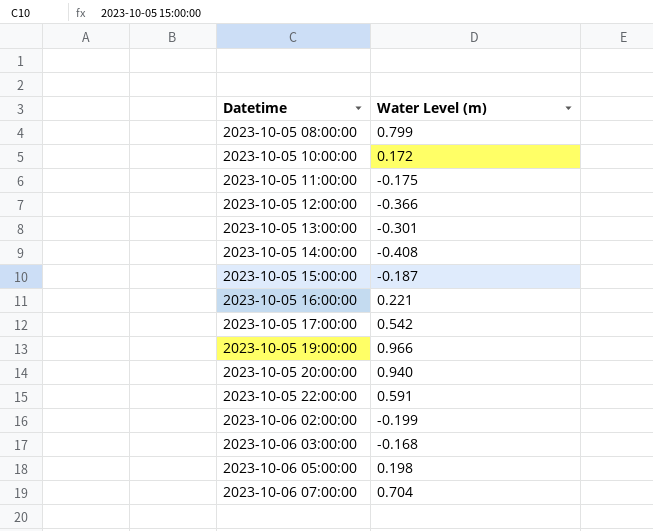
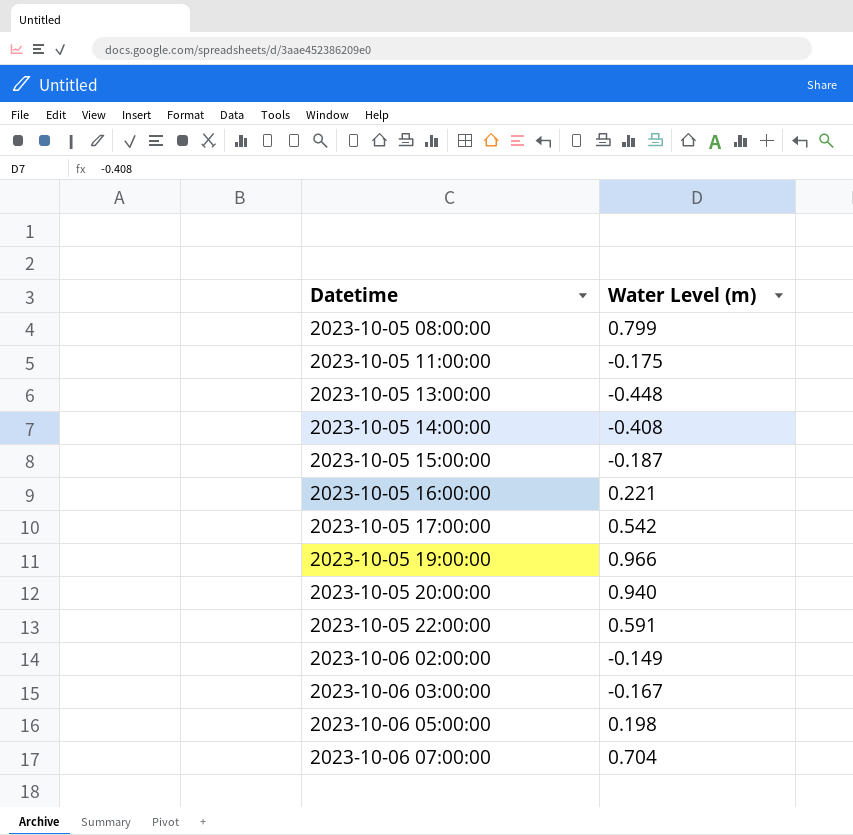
row 2023-10-05 10:00:00: 0.172 -> none
row 2023-10-05 12:00:00: -0.366 -> none
2023-10-05 13:00:00 | Water Level (m): -0.301 -> -0.448
2023-10-06 02:00:00 | Water Level (m): -0.199 -> -0.149
2023-10-06 03:00:00 | Water Level (m): -0.168 -> -0.167

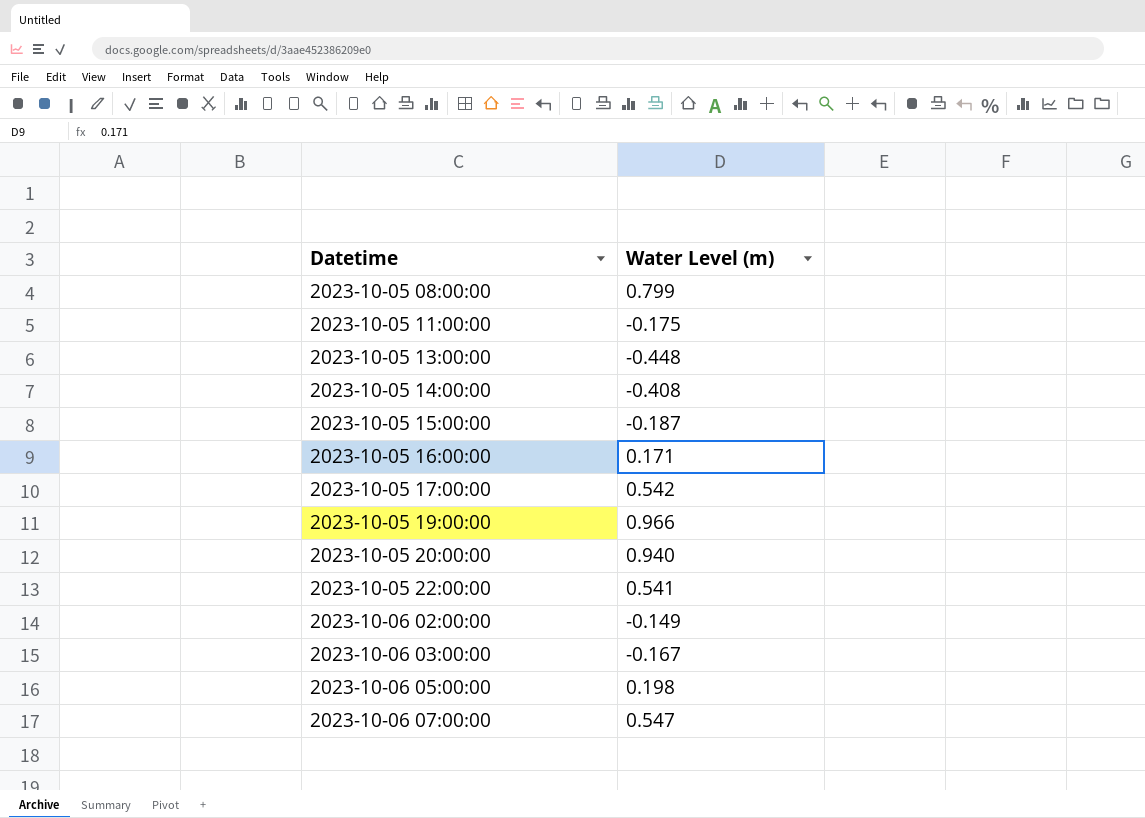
2023-10-05 16:00:00 | Water Level (m): 0.221 -> 0.171
2023-10-05 22:00:00 | Water Level (m): 0.591 -> 0.541
2023-10-06 07:00:00 | Water Level (m): 0.704 -> 0.547

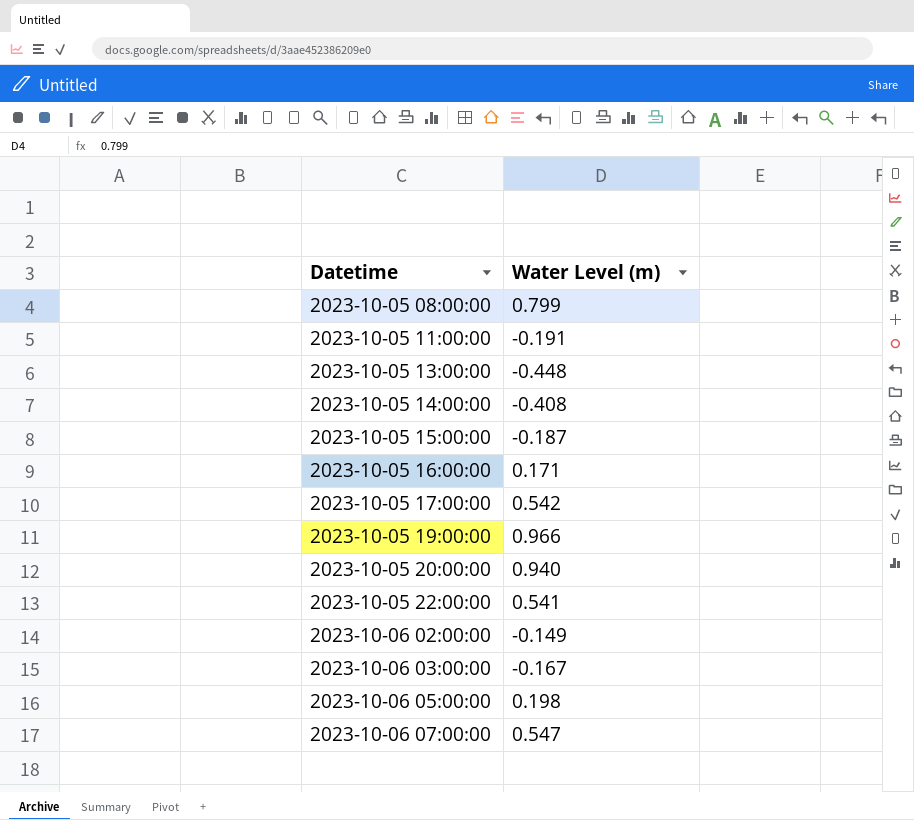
2023-10-05 11:00:00 | Water Level (m): -0.175 -> -0.191

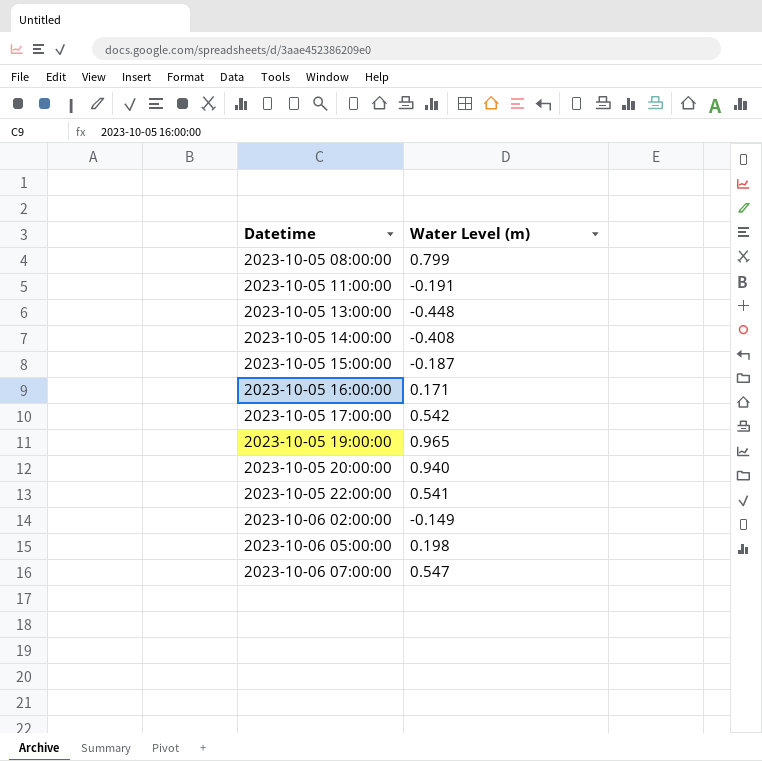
row 2023-10-06 03:00:00: -0.167 -> none
2023-10-05 19:00:00 | Water Level (m): 0.966 -> 0.965

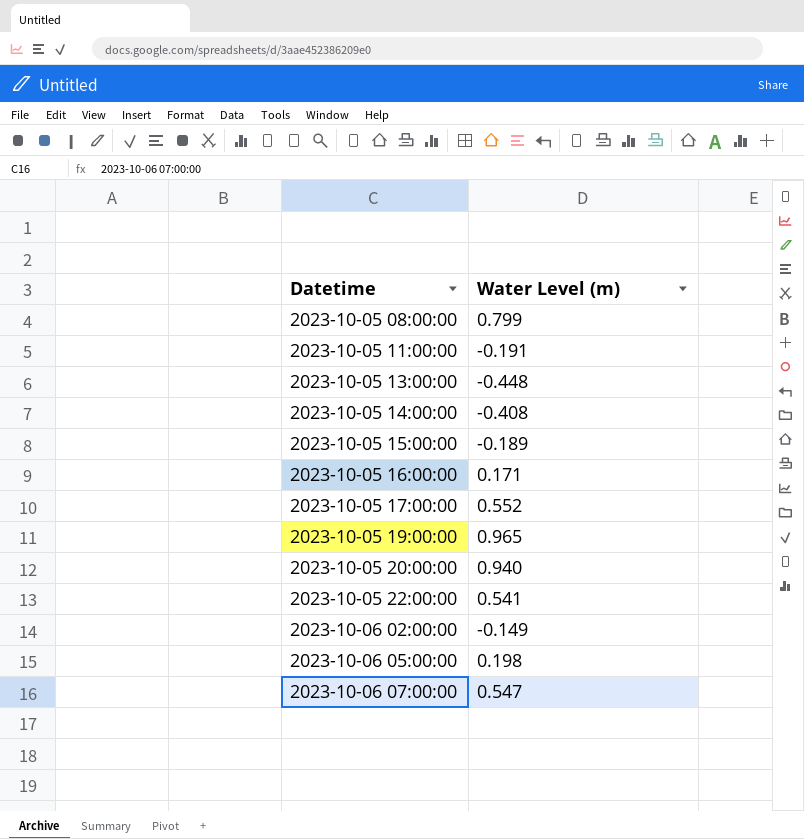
2023-10-05 15:00:00 | Water Level (m): -0.187 -> -0.189
2023-10-05 17:00:00 | Water Level (m): 0.542 -> 0.552

